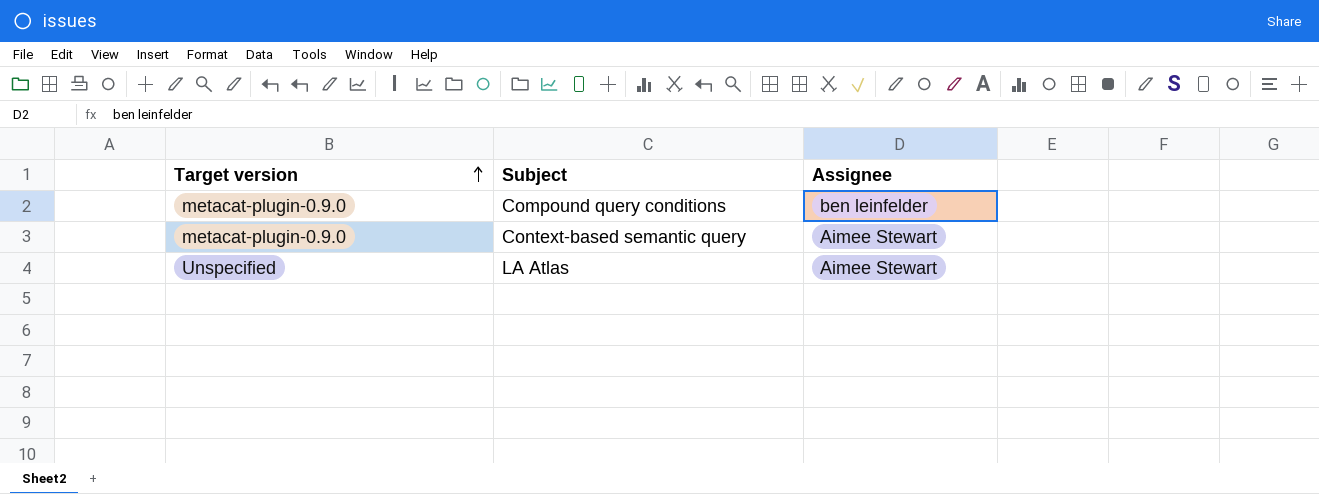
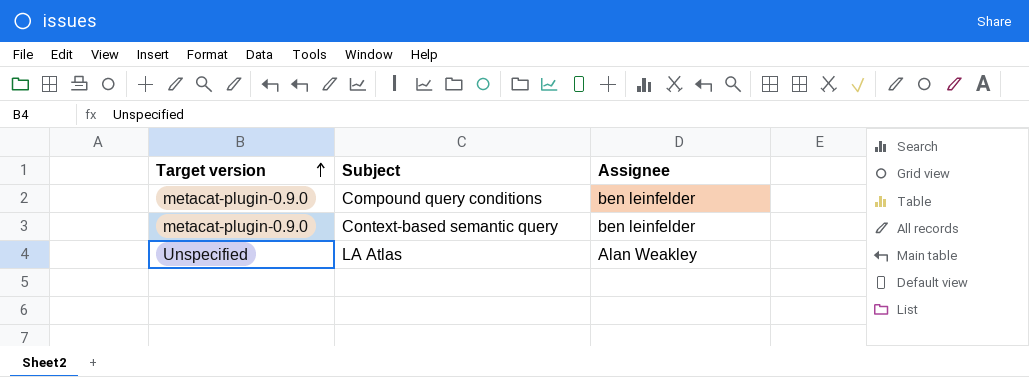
Context-based semantic query | Assignee: Aimee Stewart -> ben leinfelder
LA Atlas | Assignee: Aimee Stewart -> Alan Weakley

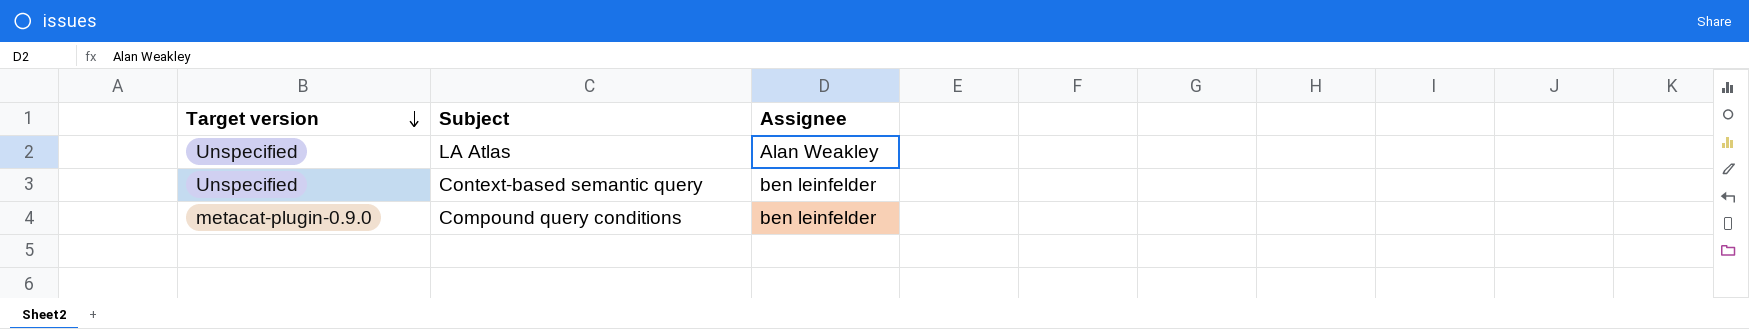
row order: Target version ascending -> Target version descending
Context-based semantic query | Target version: metacat-plugin-0.9.0 -> Unspecified

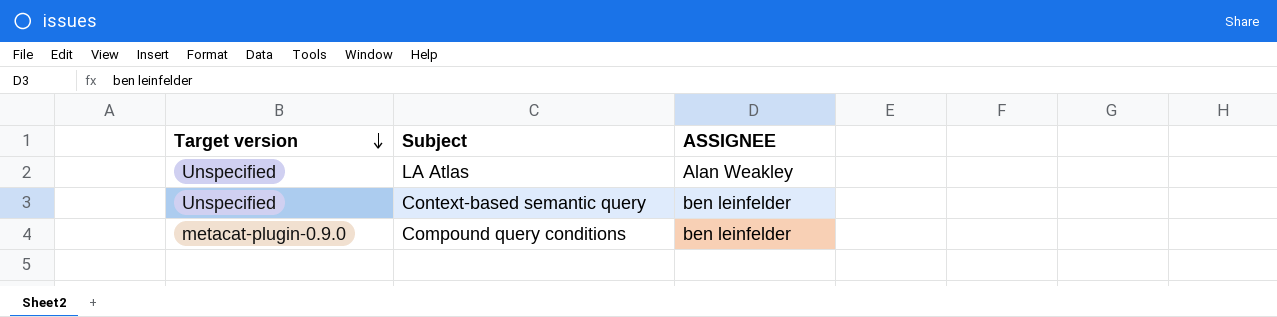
column name: Assignee -> ASSIGNEE

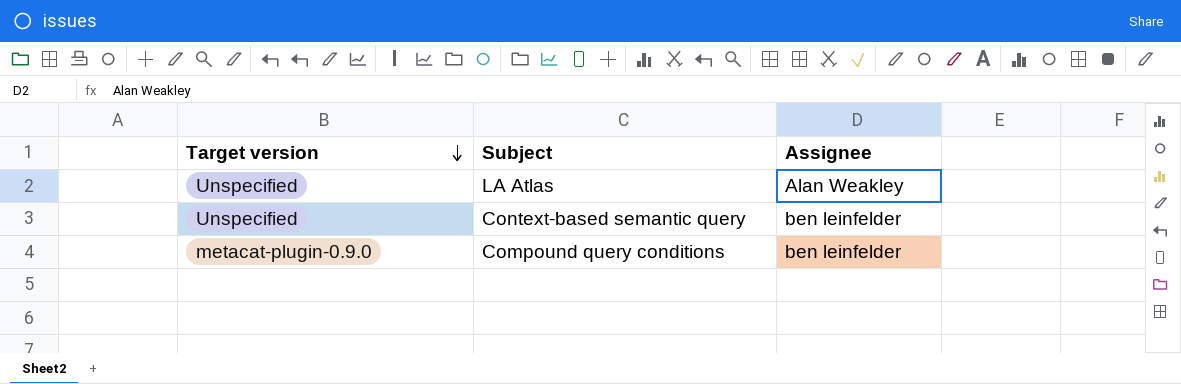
column name: ASSIGNEE -> Assignee

